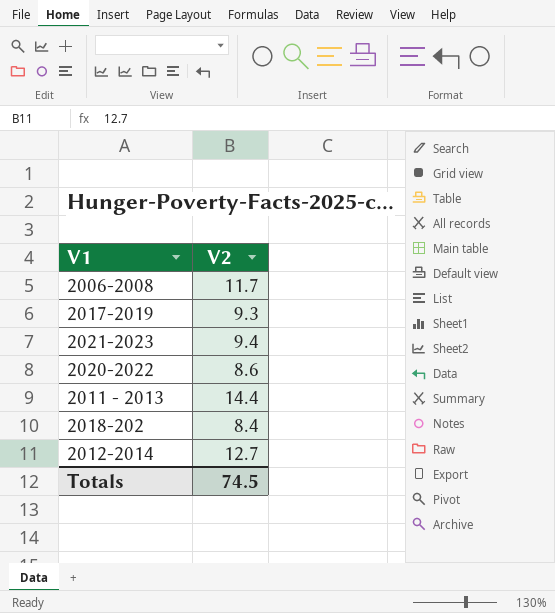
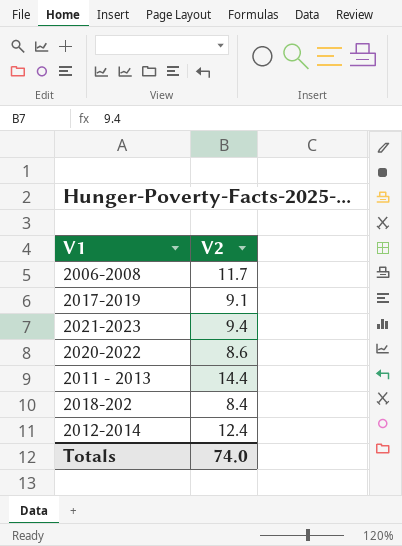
2017-2019 | V2: 9.3 -> 9.1
2012-2014 | V2: 12.7 -> 12.4
Totals | V2: 74.5 -> 74.0

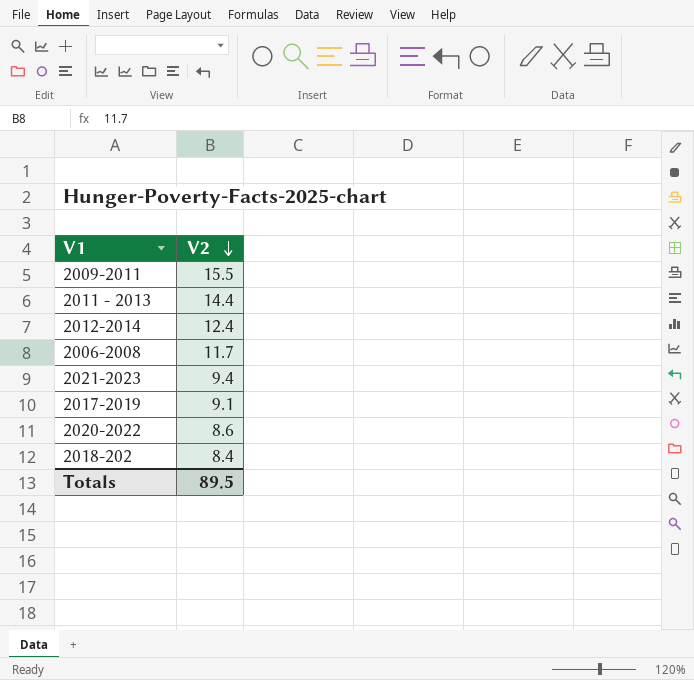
row order: none -> V2 descending
row 2009-2011: none -> 15.5
Totals | V2: 74.0 -> 89.5

